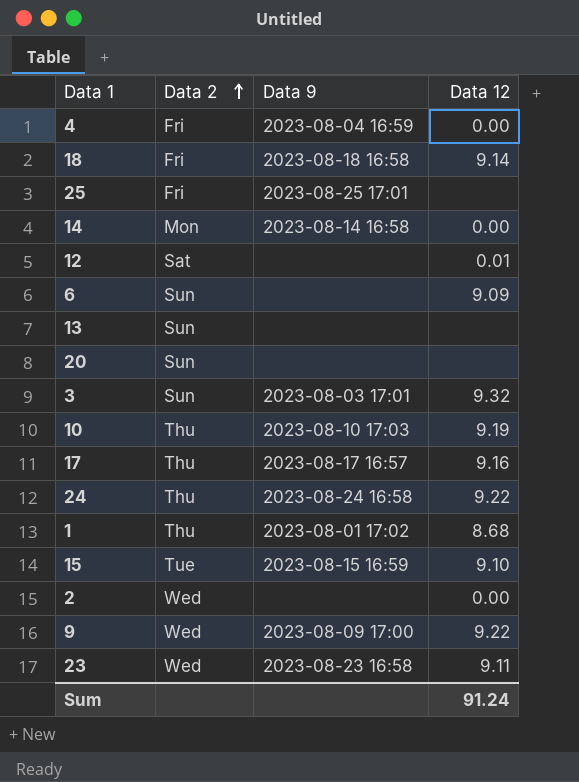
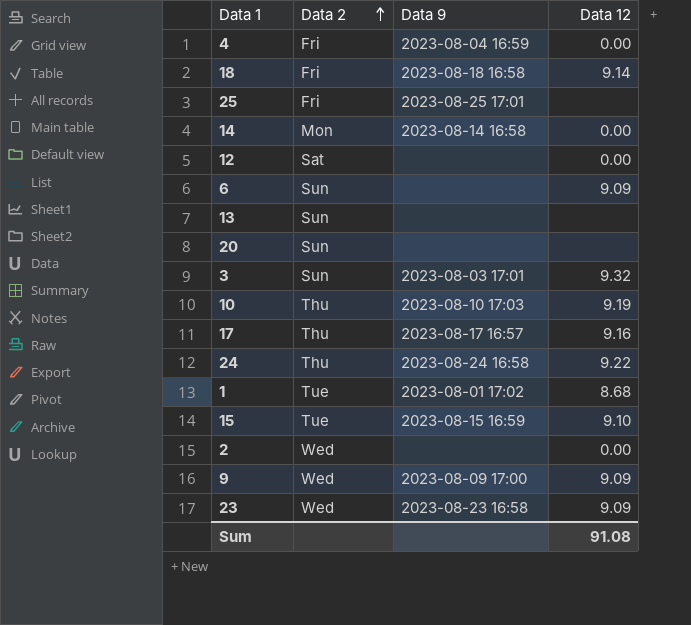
12 | Data 12: 0.01 -> 0.00
1 | Data 2: Thu -> Tue
9 | Data 12: 9.22 -> 9.09
23 | Data 12: 9.11 -> 9.09
Sum | Data 12: 91.24 -> 91.08

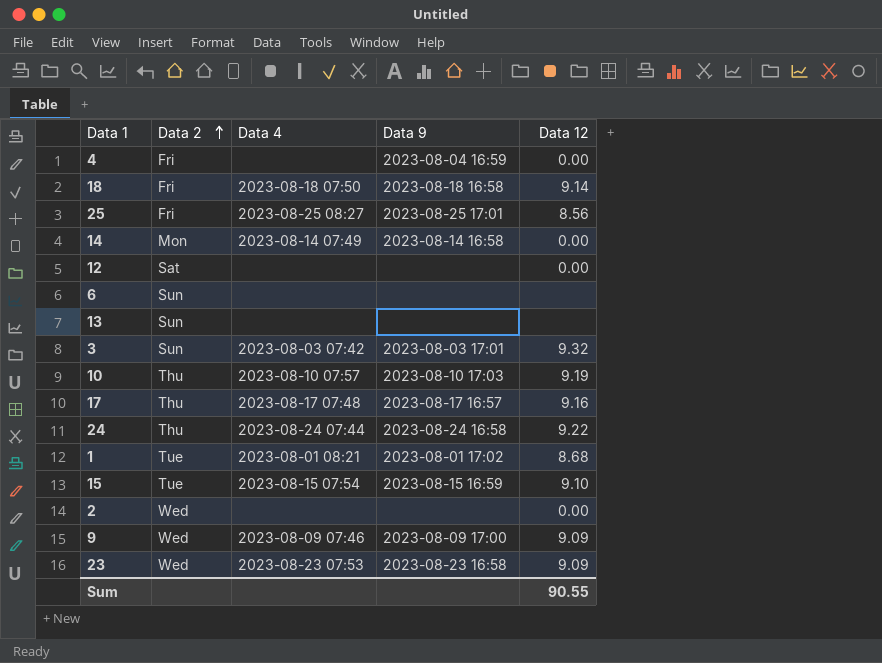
column Data 4 | position: none -> 3
row 20: Sun | none | none -> none
25 | Data 12: none -> 8.56
6 | Data 12: 9.09 -> none
Sum | Data 12: 91.08 -> 90.55

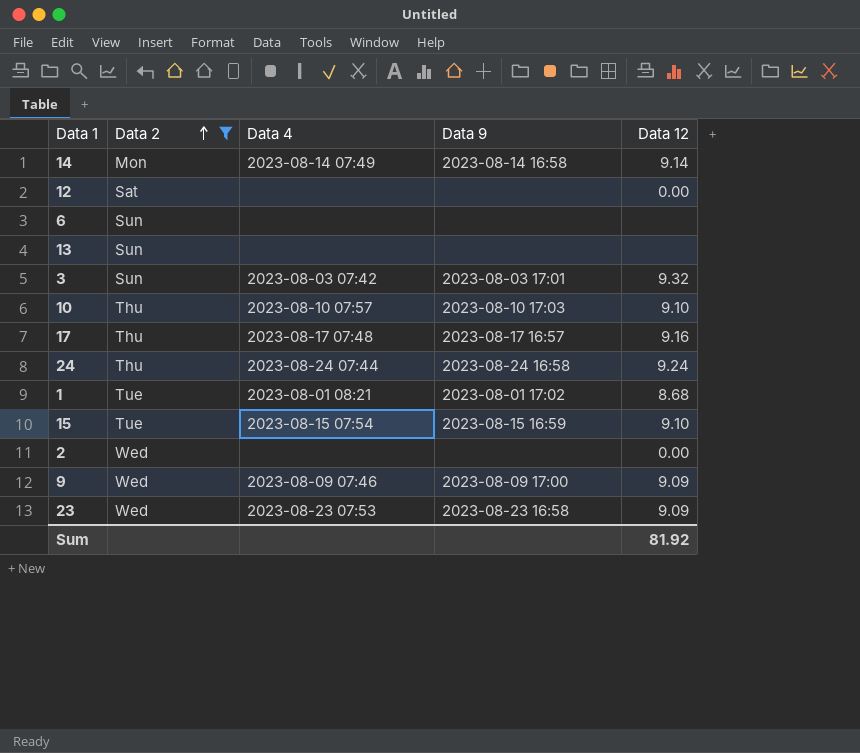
filter: none -> Data 2 != Fri
14 | Data 12: 0.00 -> 9.14
10 | Data 12: 9.19 -> 9.10
24 | Data 12: 9.22 -> 9.24
Sum | Data 12: 90.55 -> 81.92

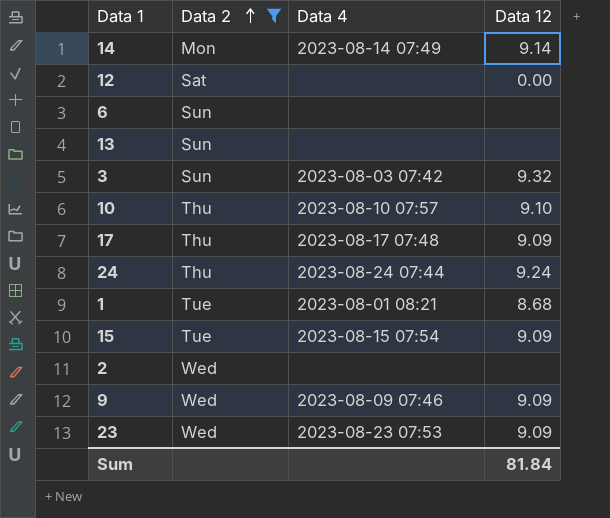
column Data 9 | position: 4 -> none
17 | Data 12: 9.16 -> 9.09
15 | Data 12: 9.10 -> 9.09
2 | Data 12: 0.00 -> none
Sum | Data 12: 81.92 -> 81.84

